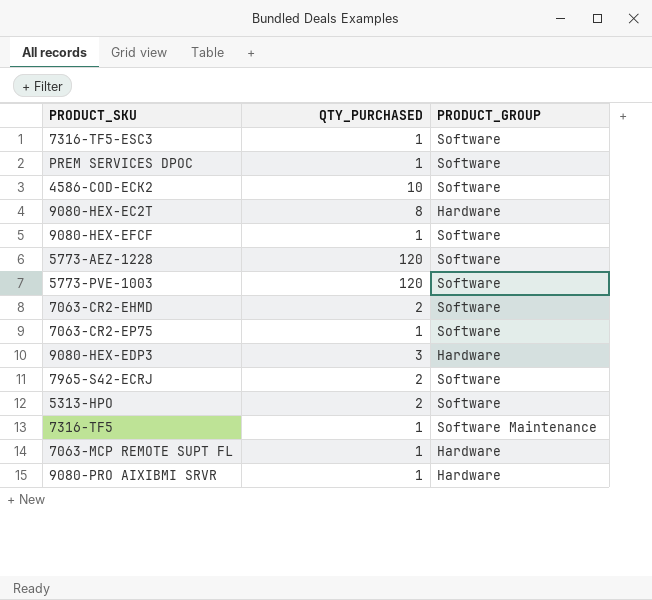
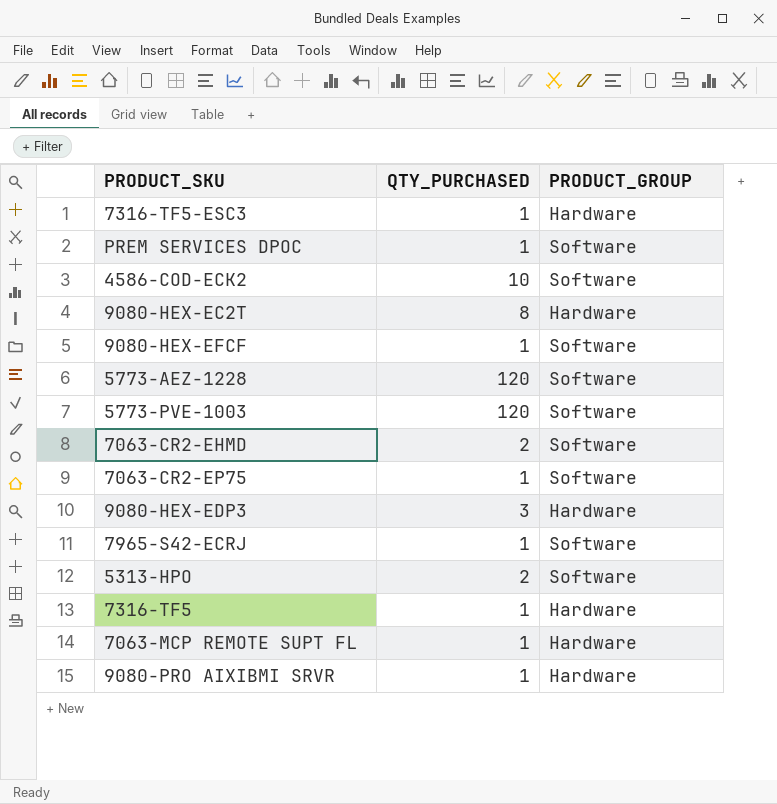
7316-TF5-ESC3 | PRODUCT_GROUP: Software -> Hardware
7965-S42-ECRJ | QTY_PURCHASED: 2 -> 1
7316-TF5 | PRODUCT_GROUP: Software Maintenance -> Hardware

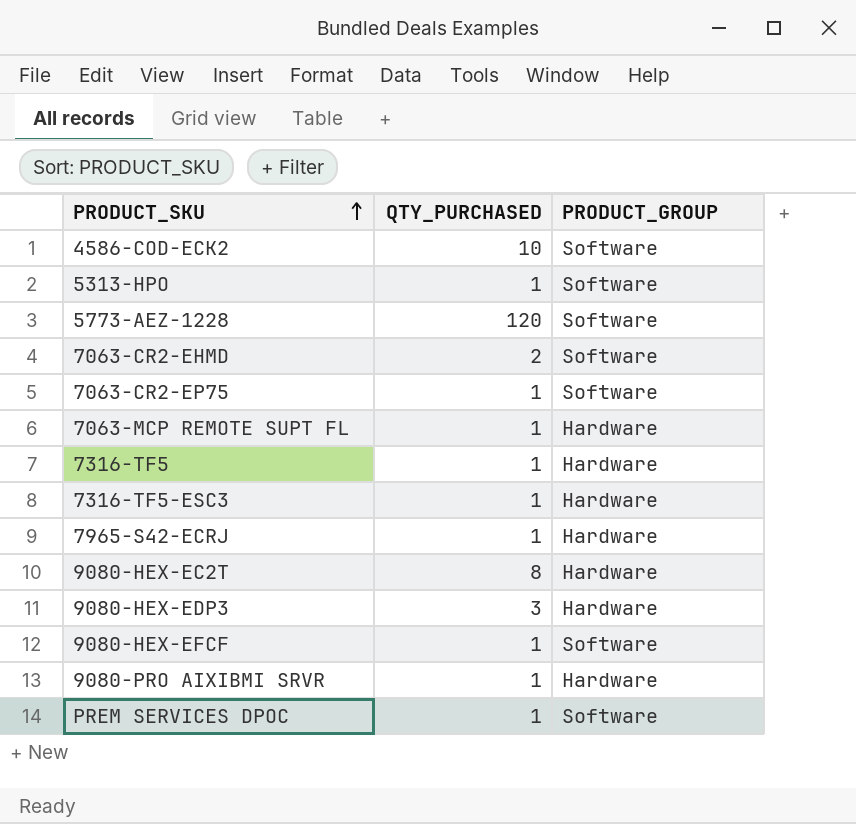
row order: none -> PRODUCT_SKU ascending
row 5773-PVE-1003: 120 | Software -> none
5313-HPO | QTY_PURCHASED: 2 -> 1
7965-S42-ECRJ | PRODUCT_GROUP: Software -> Hardware

